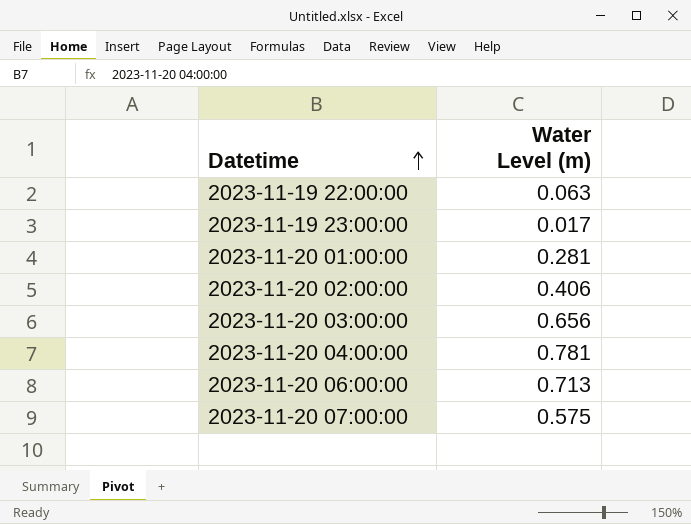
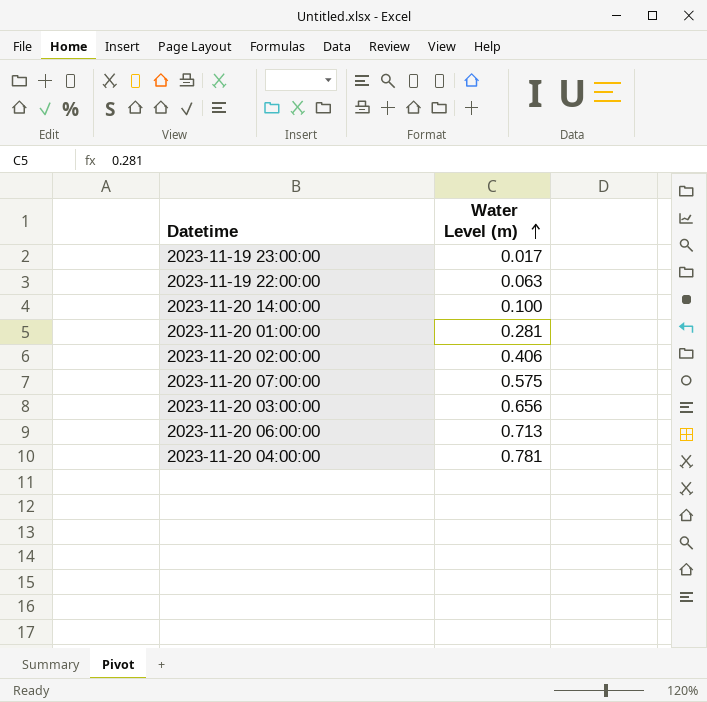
row order: Datetime ascending -> Water Level (m) ascending
row 2023-11-20 14:00:00: none -> 0.100

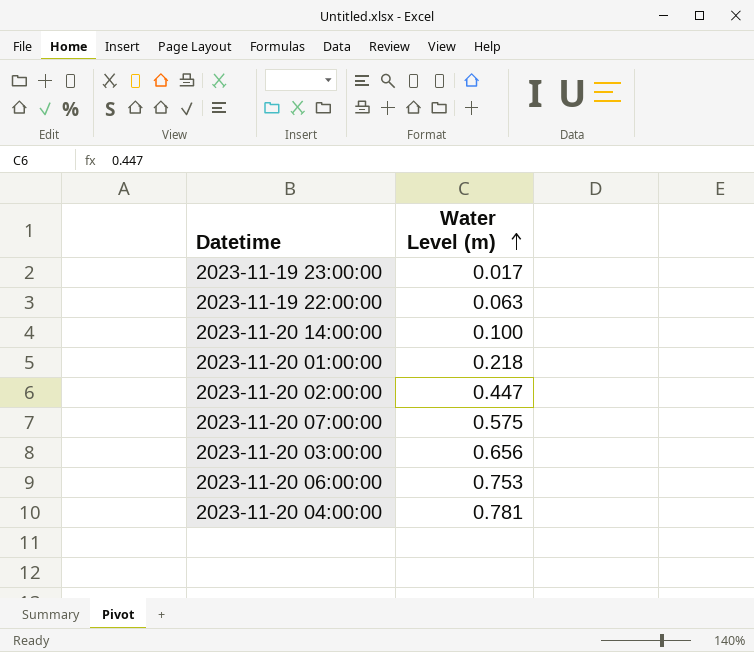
2023-11-20 01:00:00 | Water Level (m): 0.281 -> 0.218
2023-11-20 02:00:00 | Water Level (m): 0.406 -> 0.447
2023-11-20 06:00:00 | Water Level (m): 0.713 -> 0.753

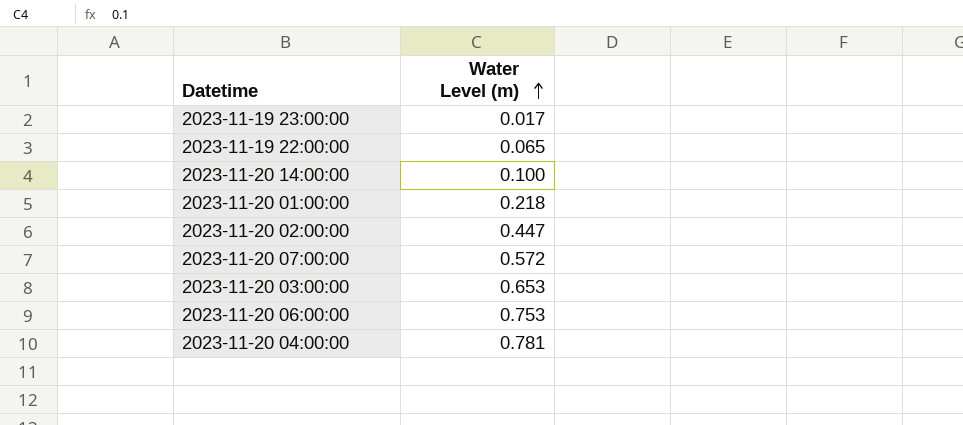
2023-11-19 22:00:00 | Water Level (m): 0.063 -> 0.065
2023-11-20 07:00:00 | Water Level (m): 0.575 -> 0.572
2023-11-20 03:00:00 | Water Level (m): 0.656 -> 0.653

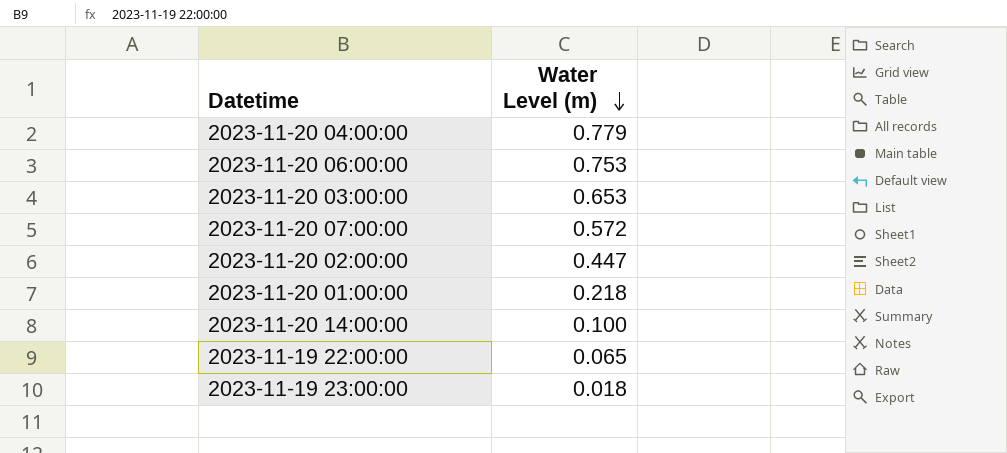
row order: Water Level (m) ascending -> Water Level (m) descending
2023-11-20 04:00:00 | Water Level (m): 0.781 -> 0.779
2023-11-19 23:00:00 | Water Level (m): 0.017 -> 0.018

